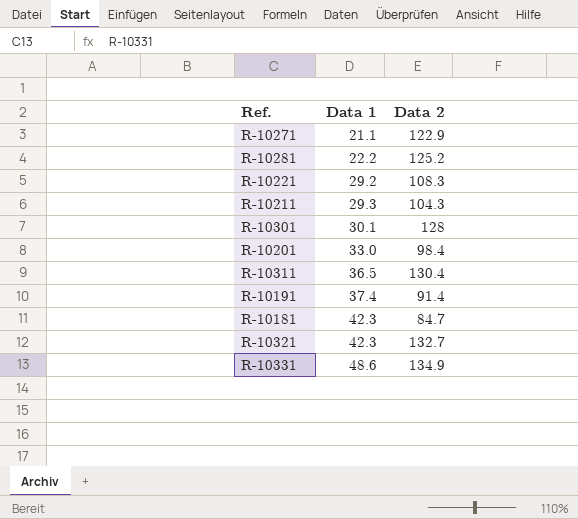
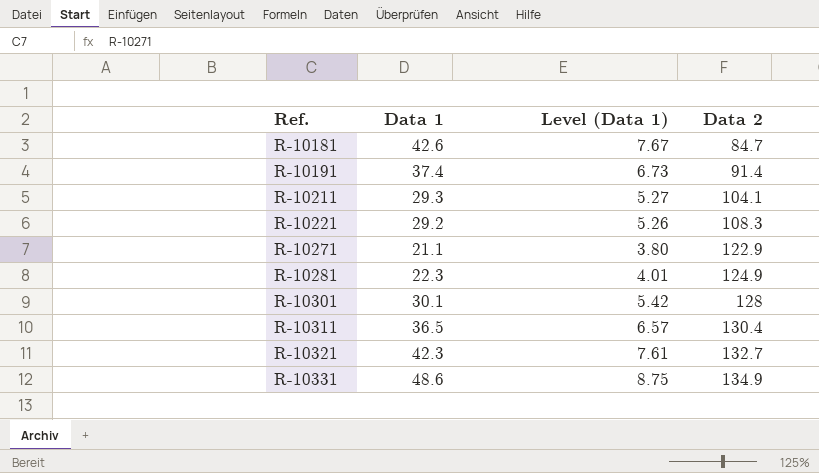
row order: Data 1 ascending -> Ref. ascending
column Level (Data 1) | formula: none -> [Data 1] * 0.18
row R-10201: 33.0 | 98.4 -> none
R-10181 | Data 1: 42.3 -> 42.6
R-10211 | Data 2: 104.3 -> 104.1
R-10281 | Data 1: 22.2 -> 22.3
R-10281 | Data 2: 125.2 -> 124.9

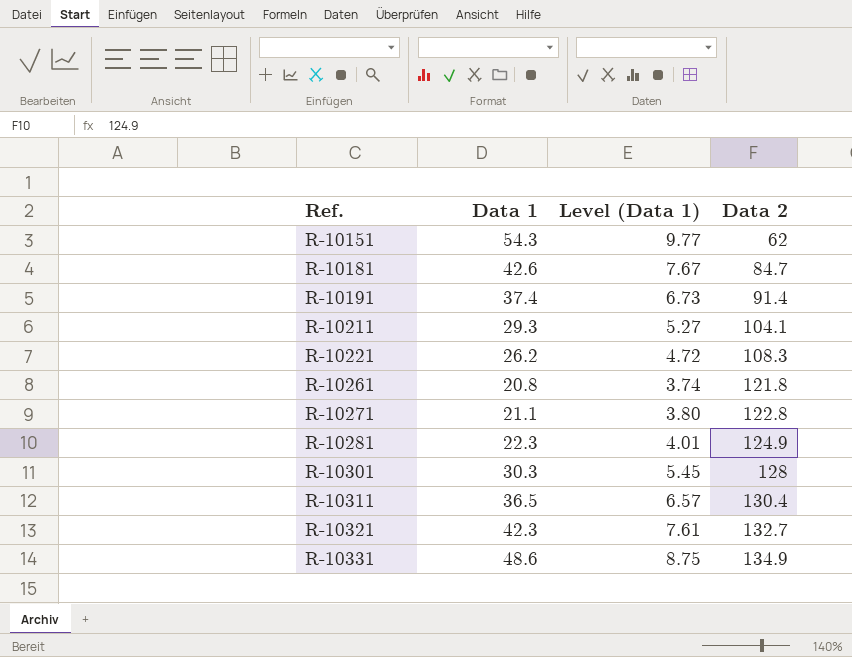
row R-10151: none -> 54.3 | 9.77 | 62
R-10221 | Data 1: 29.2 -> 26.2
R-10221 | Level (Data 1): 5.26 -> 4.72
row R-10261: none -> 20.8 | 3.74 | 121.8
R-10271 | Data 2: 122.9 -> 122.8
R-10301 | Data 1: 30.1 -> 30.3
R-10301 | Level (Data 1): 5.42 -> 5.45

